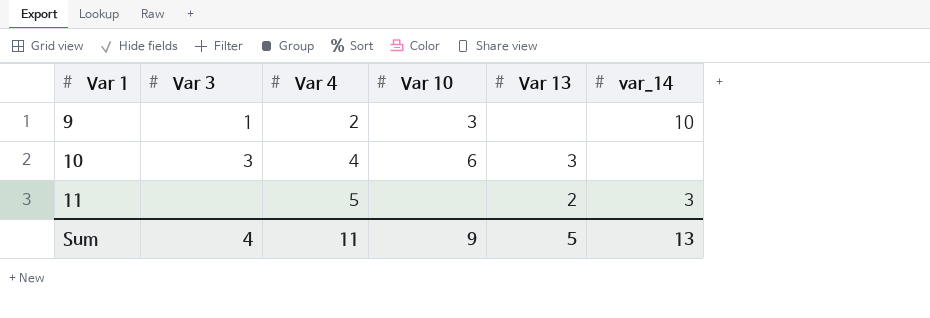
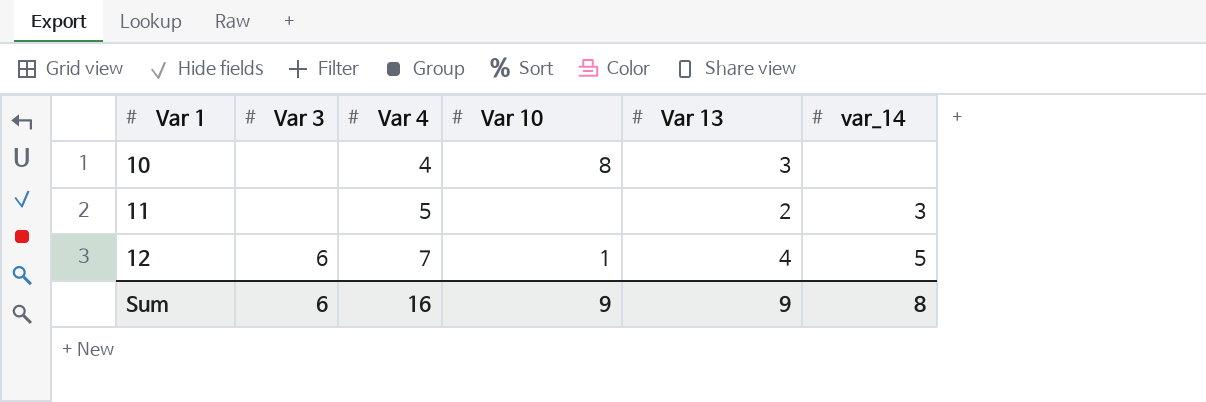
row 9: 1 | 2 | 3 | none | 10 -> none
10 | Var 3: 3 -> none
10 | Var 10: 6 -> 8
row 12: none -> 6 | 7 | 1 | 4 | 5
Sum | Var 3: 4 -> 6
Sum | Var 4: 11 -> 16
Sum | Var 13: 5 -> 9
Sum | var_14: 13 -> 8

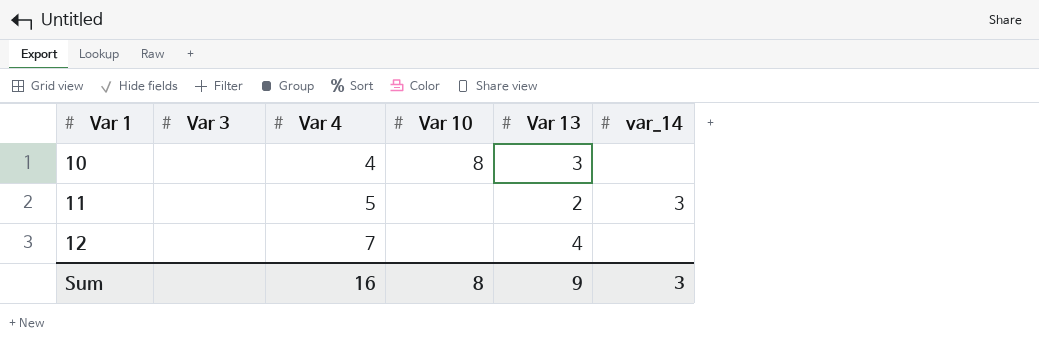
12 | Var 3: 6 -> none
12 | Var 10: 1 -> none
12 | var_14: 5 -> none
Sum | Var 3: 6 -> none
Sum | Var 10: 9 -> 8
Sum | var_14: 8 -> 3

